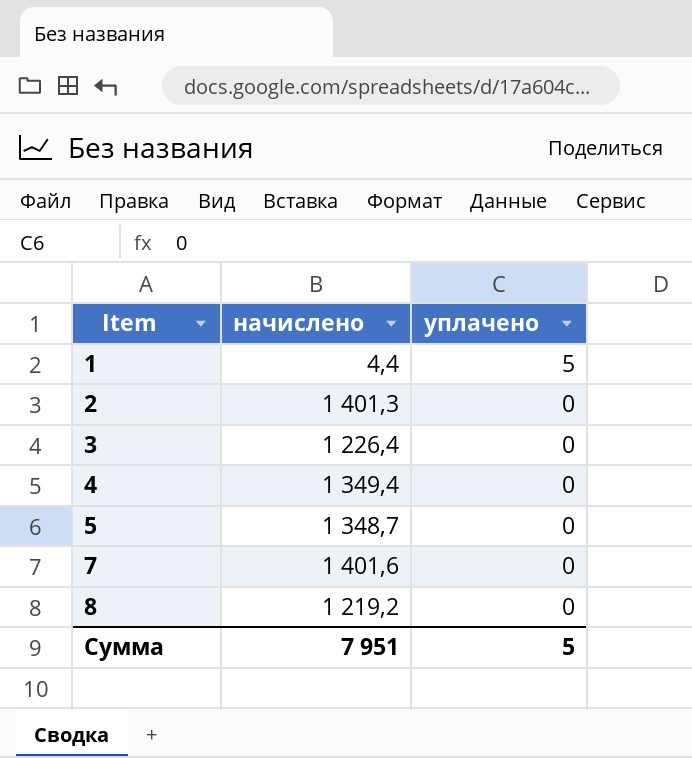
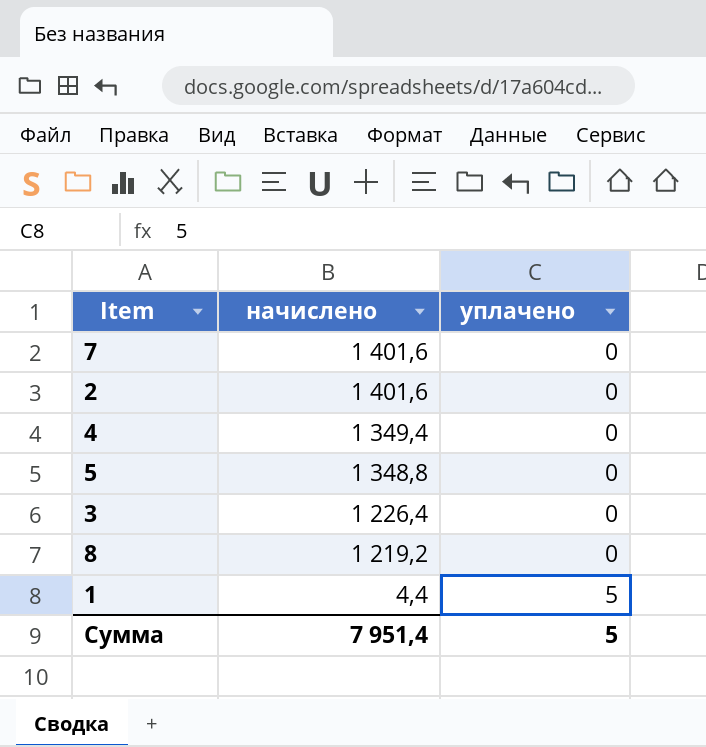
row order: Item ascending -> начислено descending
2 | начислено: 1 401,3 -> 1 401,6
5 | начислено: 1 348,7 -> 1 348,8
Сумма | начислено: 7 951 -> 7 951,4

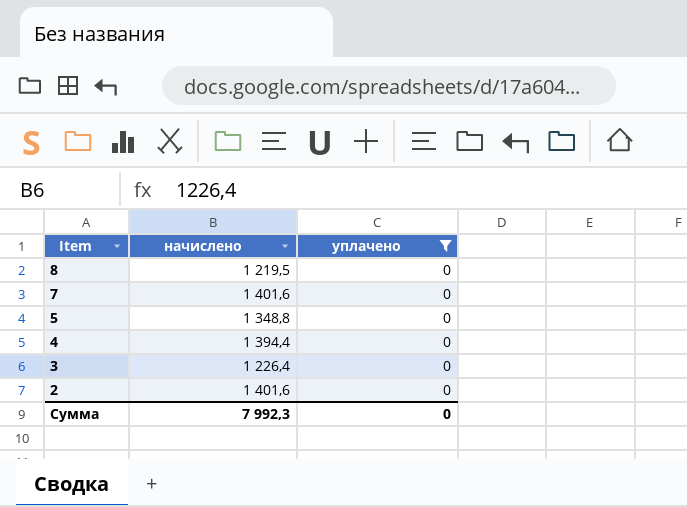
filter: none -> уплачено = 0
row order: начислено descending -> Item descending
8 | начислено: 1 219,2 -> 1 219,5
4 | начислено: 1 349,4 -> 1 394,4
Сумма | начислено: 7 951,4 -> 7 992,3
Сумма | уплачено: 5 -> 0

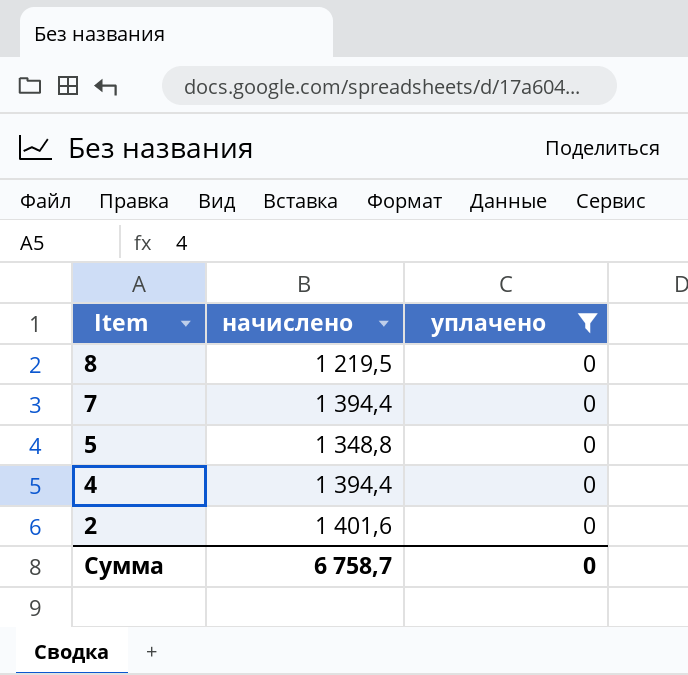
row 3: 1 226,4 | 0 -> none
7 | начислено: 1 401,6 -> 1 394,4
Сумма | начислено: 7 992,3 -> 6 758,7

